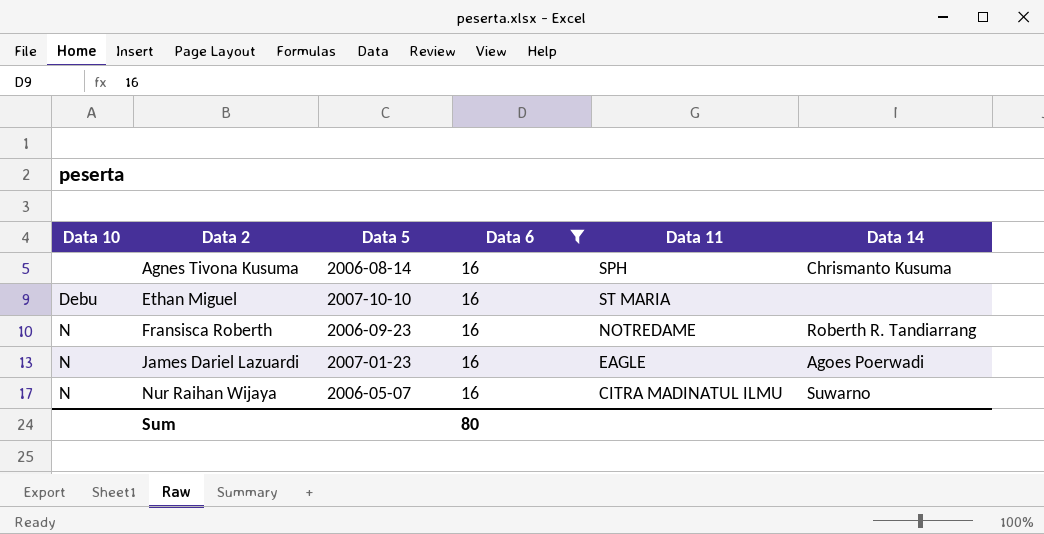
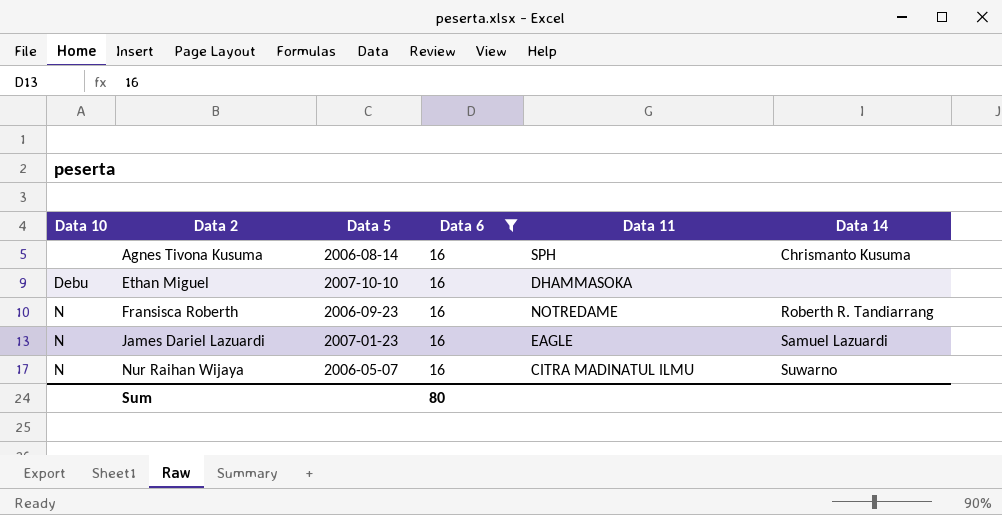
Ethan Miguel | Data 11: ST MARIA -> DHAMMASOKA
James Dariel Lazuardi | Data 14: Agoes Poerwadi -> Samuel Lazuardi

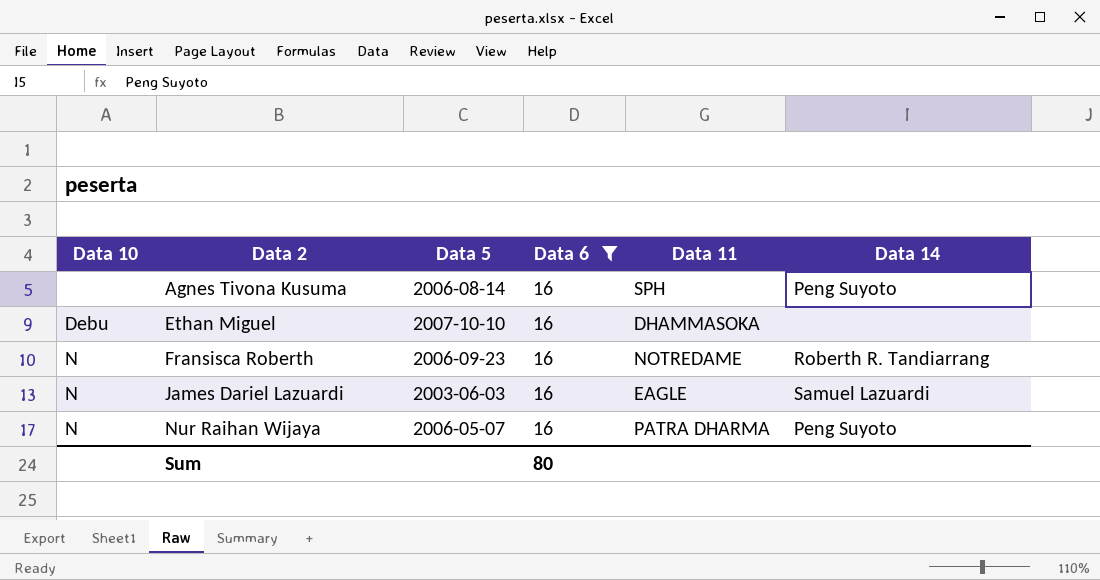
Agnes Tivona Kusuma | Data 14: Chrismanto Kusuma -> Peng Suyoto
James Dariel Lazuardi | Data 5: 2007-01-23 -> 2003-06-03
Nur Raihan Wijaya | Data 11: CITRA MADINATUL ILMU -> PATRA DHARMA
Nur Raihan Wijaya | Data 14: Suwarno -> Peng Suyoto

